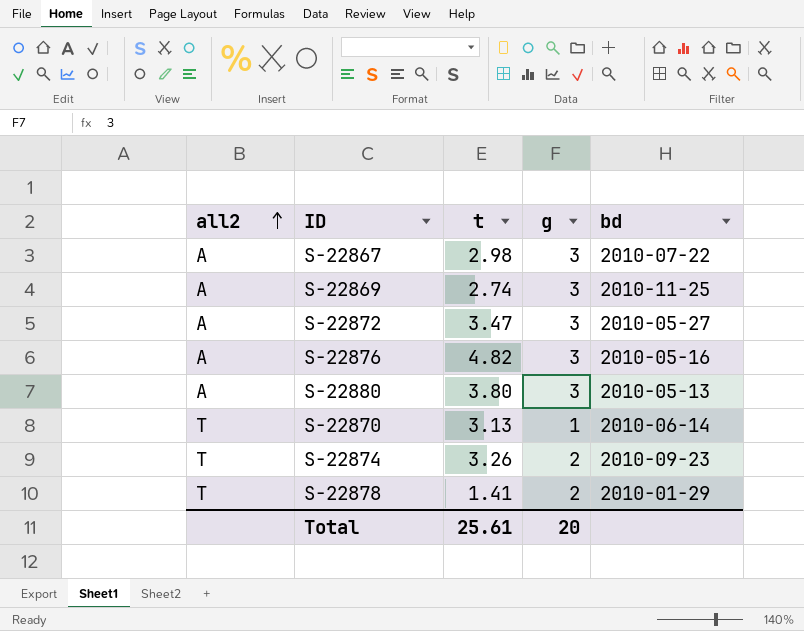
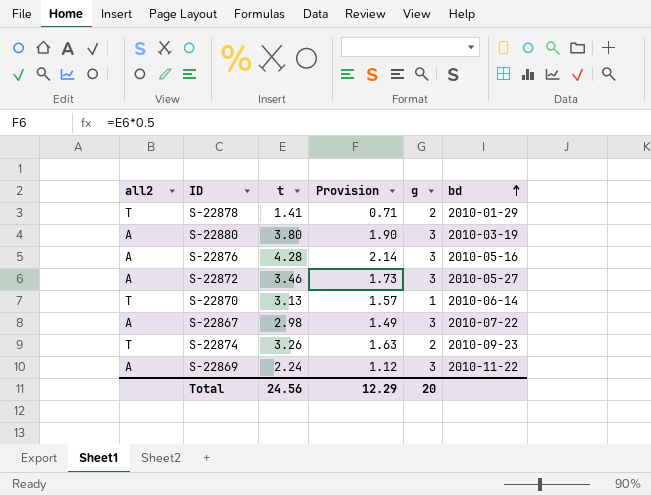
row order: all2 ascending -> bd ascending
column Provision | formula: none -> [t] * 0.5
S-22880 | bd: 2010-05-13 -> 2010-03-19
S-22876 | t: 4.82 -> 4.28
S-22872 | t: 3.47 -> 3.46
S-22869 | t: 2.74 -> 2.24
S-22869 | bd: 2010-11-25 -> 2010-11-22
Total | t: 25.61 -> 24.56

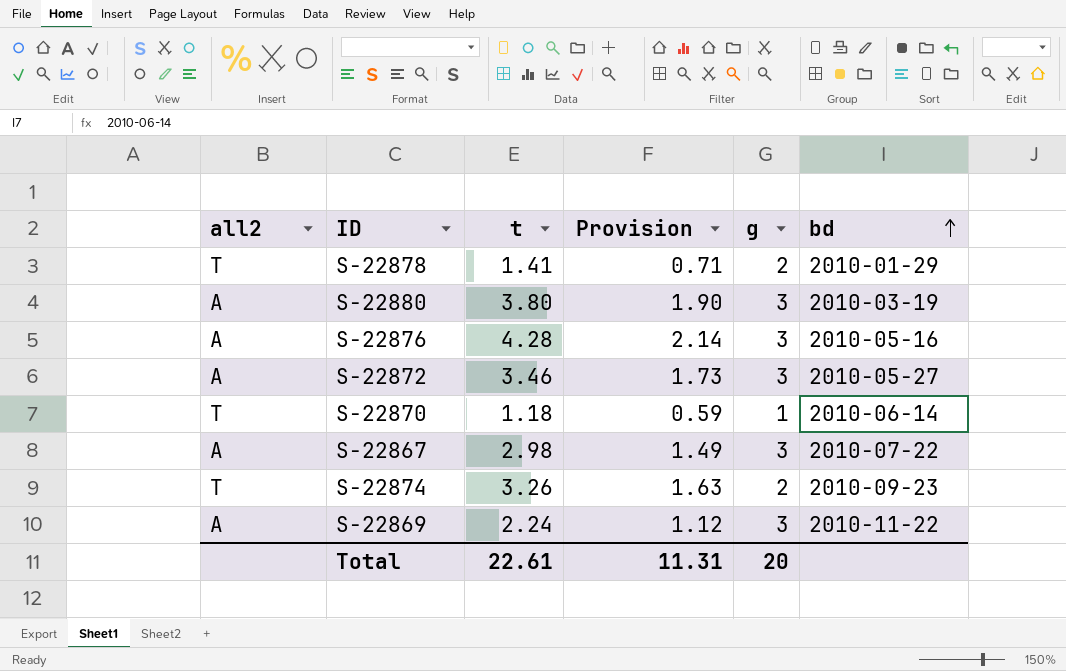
S-22870 | t: 3.13 -> 1.18
S-22870 | Provision: 1.57 -> 0.59
Total | t: 24.56 -> 22.61
Total | Provision: 12.29 -> 11.31

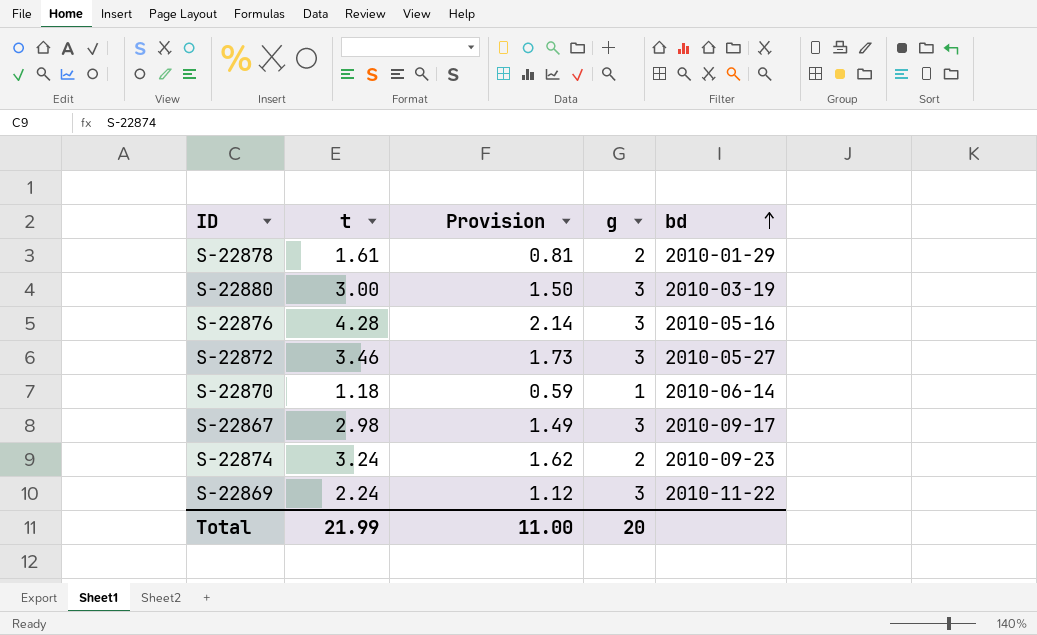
column all2 | position: 1 -> none
S-22878 | t: 1.41 -> 1.61
S-22878 | Provision: 0.71 -> 0.81
S-22880 | t: 3.80 -> 3.00
S-22880 | Provision: 1.90 -> 1.50
S-22867 | bd: 2010-07-22 -> 2010-09-17
S-22874 | t: 3.26 -> 3.24
S-22874 | Provision: 1.63 -> 1.62
Total | t: 22.61 -> 21.99
Total | Provision: 11.31 -> 11.00

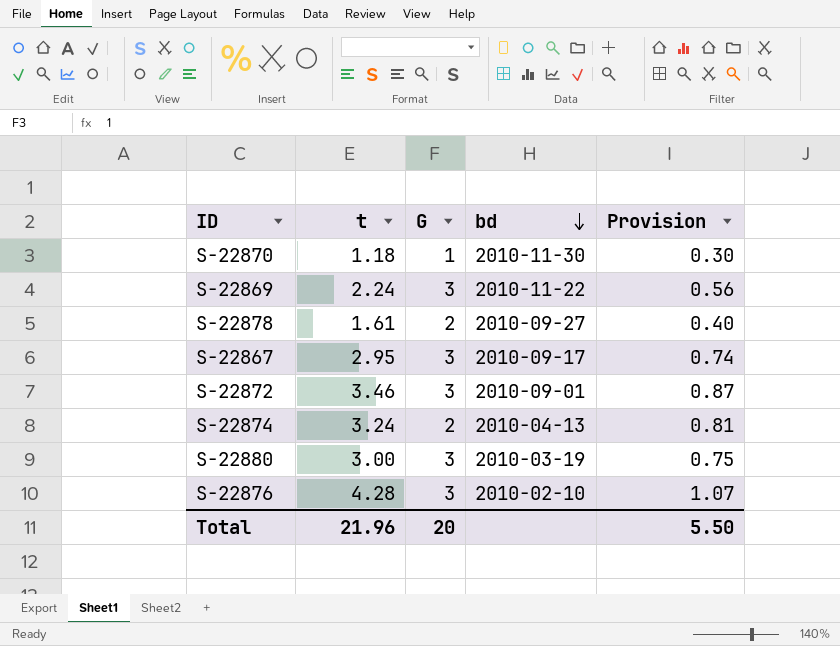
row order: bd ascending -> bd descending
column name: g -> G
column Provision | formula: [t] * 0.5 -> [t] * 0.25
column Provision | position: 3 -> 5
S-22870 | bd: 2010-06-14 -> 2010-11-30
S-22878 | bd: 2010-01-29 -> 2010-09-27
S-22867 | t: 2.98 -> 2.95
S-22872 | bd: 2010-05-27 -> 2010-09-01
S-22874 | bd: 2010-09-23 -> 2010-04-13
S-22876 | bd: 2010-05-16 -> 2010-02-10
Total | t: 21.99 -> 21.96
Total | Provision: 11.00 -> 5.50

